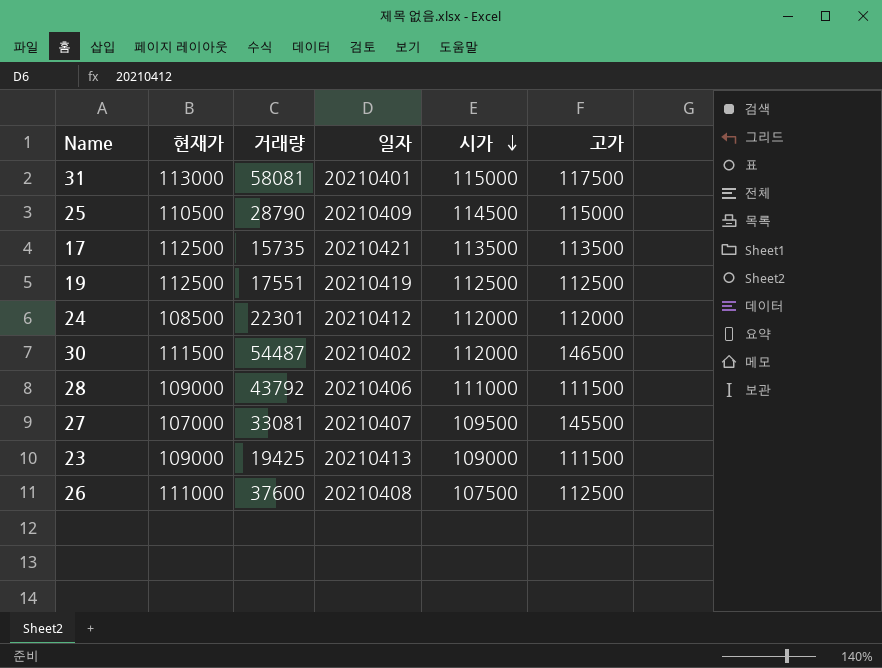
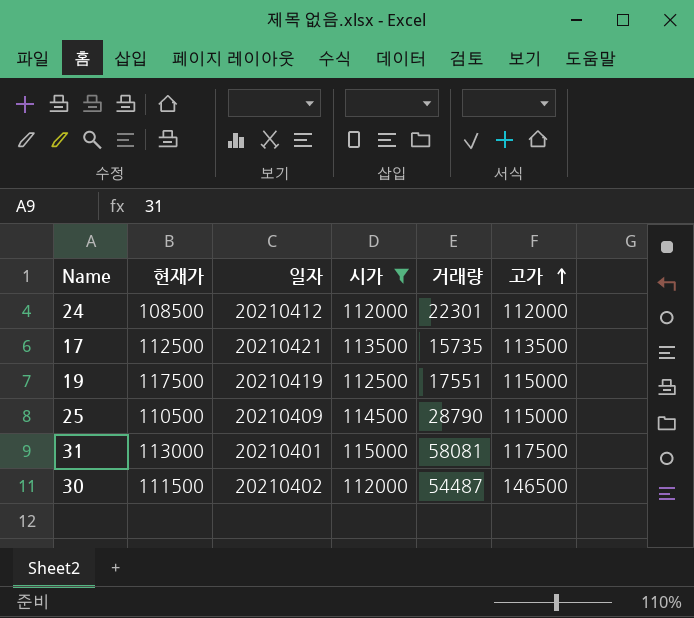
filter: none -> 시가 >= 112000
row order: 시가 descending -> 고가 ascending
column 거래량 | position: 3 -> 5
19 | 현재가: 112500 -> 117500
19 | 고가: 112500 -> 115000

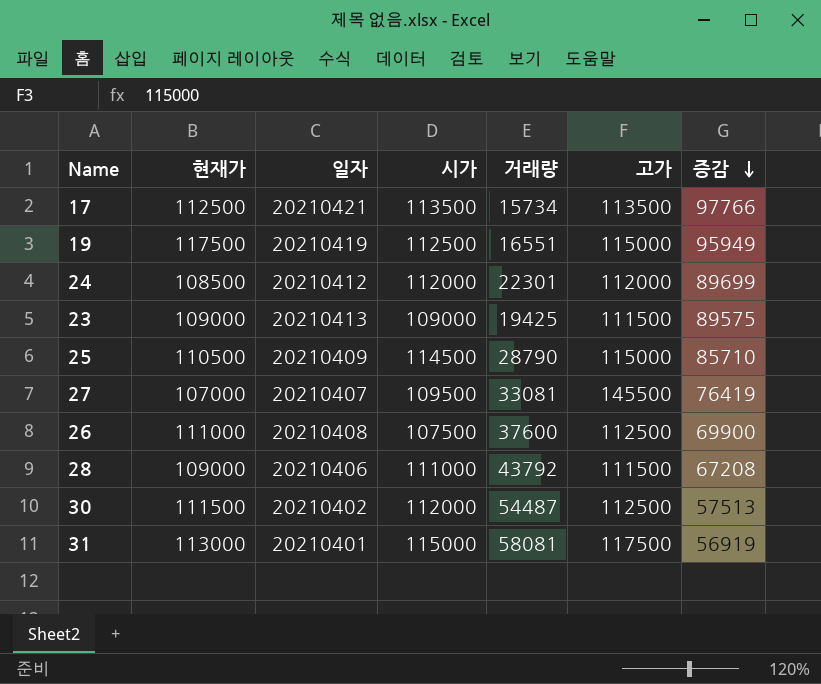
filter: 시가 >= 112000 -> none
row order: 고가 ascending -> 증감 descending
column 증감 | formula: none -> [시가] - [거래량]
17 | 거래량: 15735 -> 15734
19 | 거래량: 17551 -> 16551
30 | 고가: 146500 -> 112500

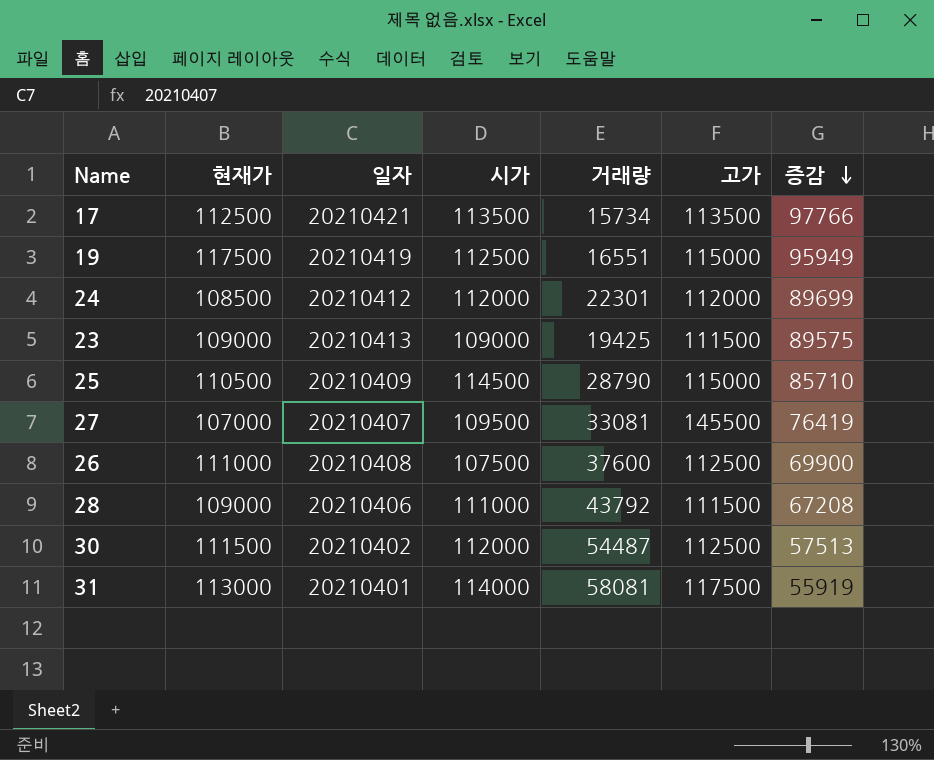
31 | 시가: 115000 -> 114000
31 | 증감: 56919 -> 55919

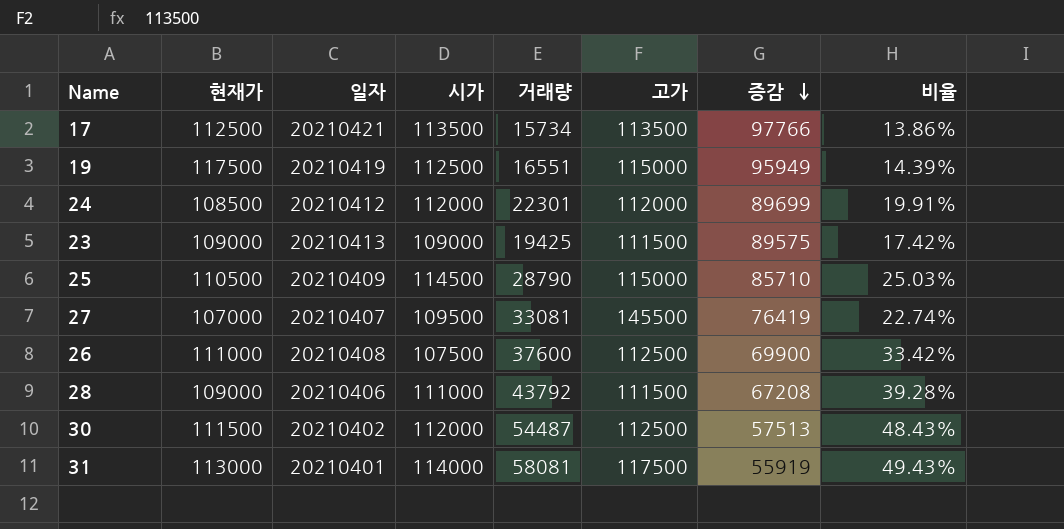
column 비율 | formula: none -> [거래량] / [고가]

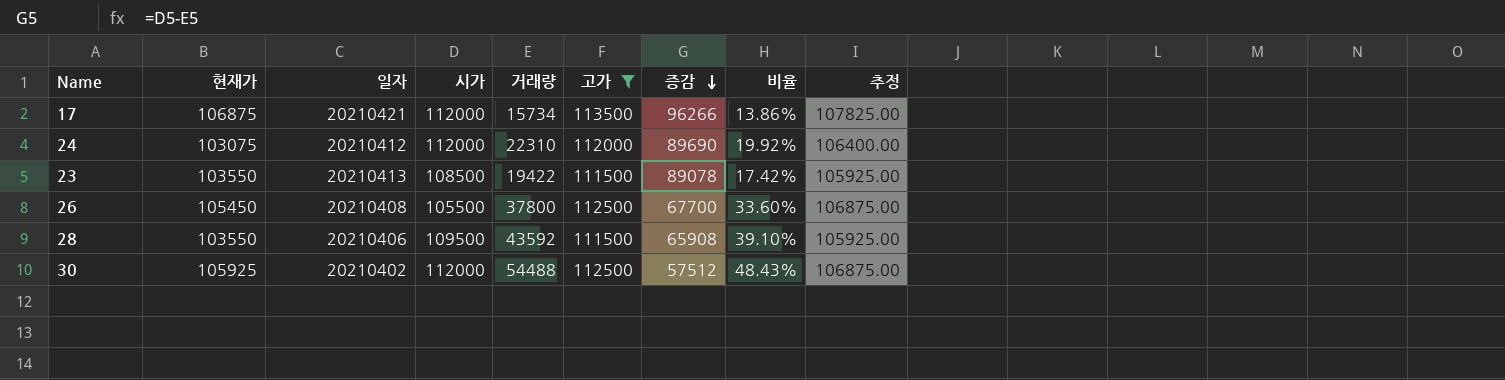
filter: none -> 고가 <= 113500
column 추정 | formula: none -> [고가] * 0.95
17 | 현재가: 112500 -> 106875
17 | 시가: 113500 -> 112000
17 | 증감: 97766 -> 96266
24 | 현재가: 108500 -> 103075
24 | 거래량: 22301 -> 22310
24 | 증감: 89699 -> 89690
24 | 비율: 19.91% -> 19.92%
23 | 현재가: 109000 -> 103550
23 | 시가: 109000 -> 108500
23 | 거래량: 19425 -> 19422
23 | 증감: 89575 -> 89078
26 | 현재가: 111000 -> 105450
26 | 시가: 107500 -> 105500
26 | 거래량: 37600 -> 37800
26 | 증감: 69900 -> 67700
26 | 비율: 33.42% -> 33.60%
28 | 현재가: 109000 -> 103550
28 | 시가: 111000 -> 109500
28 | 거래량: 43792 -> 43592
28 | 증감: 67208 -> 65908
28 | 비율: 39.28% -> 39.10%
30 | 현재가: 111500 -> 105925
30 | 거래량: 54487 -> 54488
30 | 증감: 57513 -> 57512

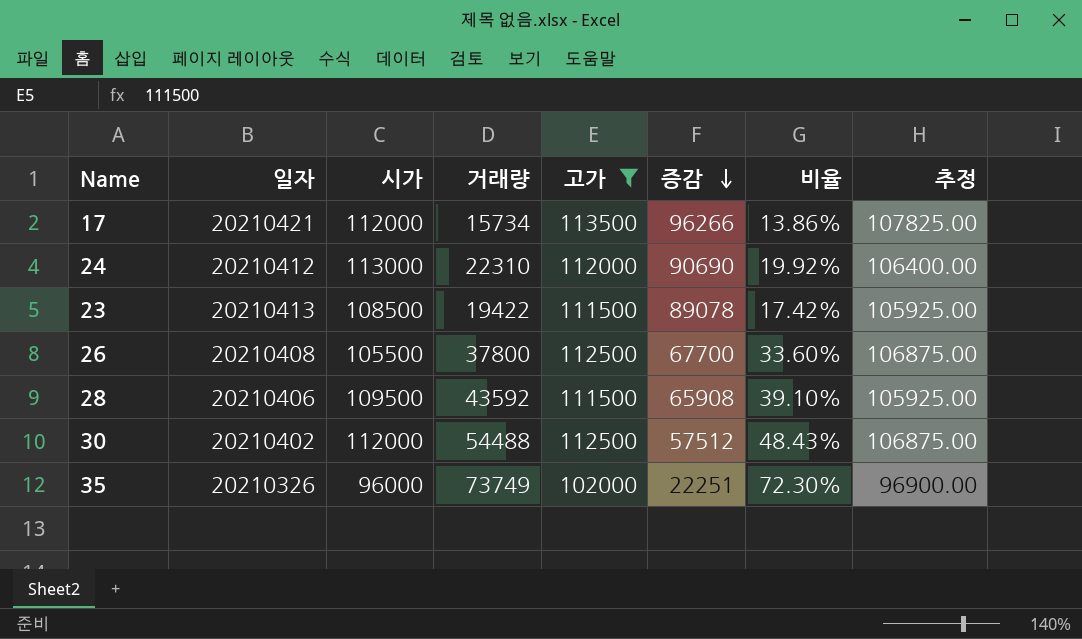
column 현재가 | position: 2 -> none
24 | 시가: 112000 -> 113000
24 | 증감: 89690 -> 90690
row 35: none -> 20210326 | 96000 | 73749 | 102000 | 22251 | 72.30% | 96900.00

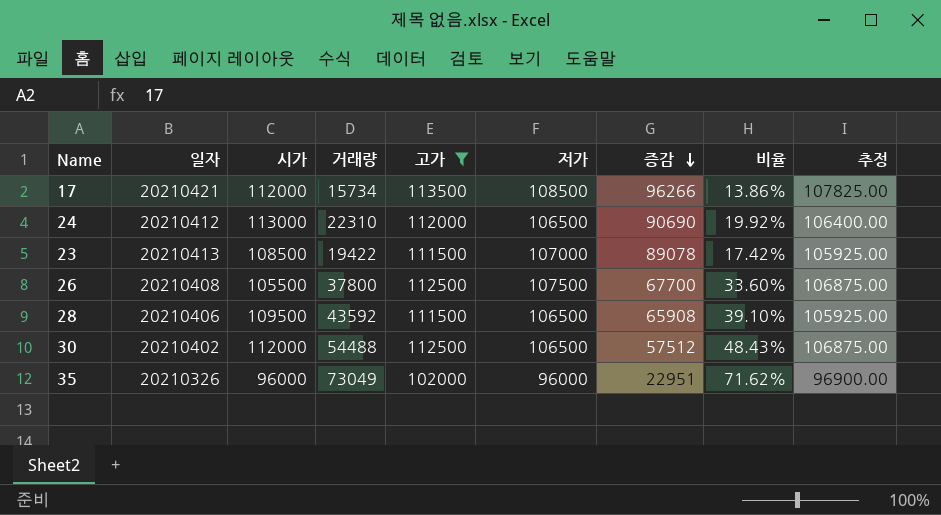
column 저가 | position: none -> 6
35 | 거래량: 73749 -> 73049
35 | 증감: 22251 -> 22951
35 | 비율: 72.30% -> 71.62%

